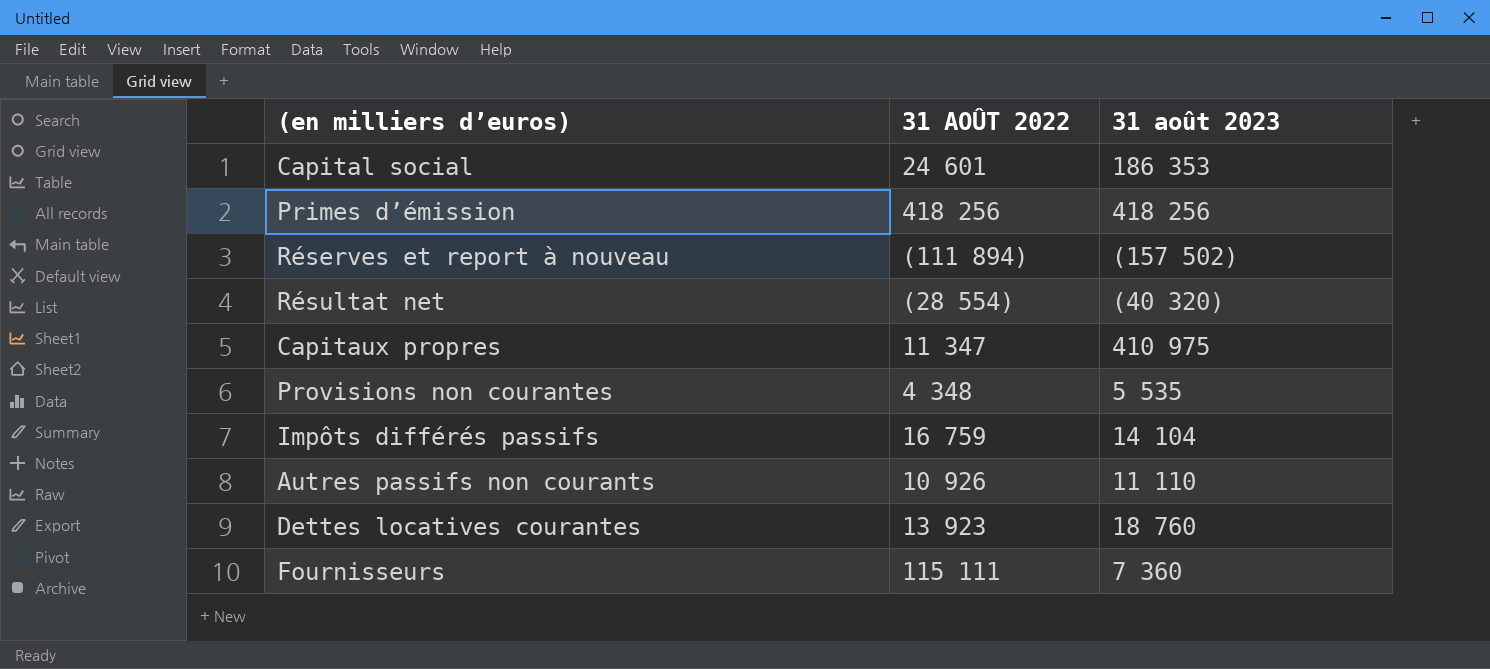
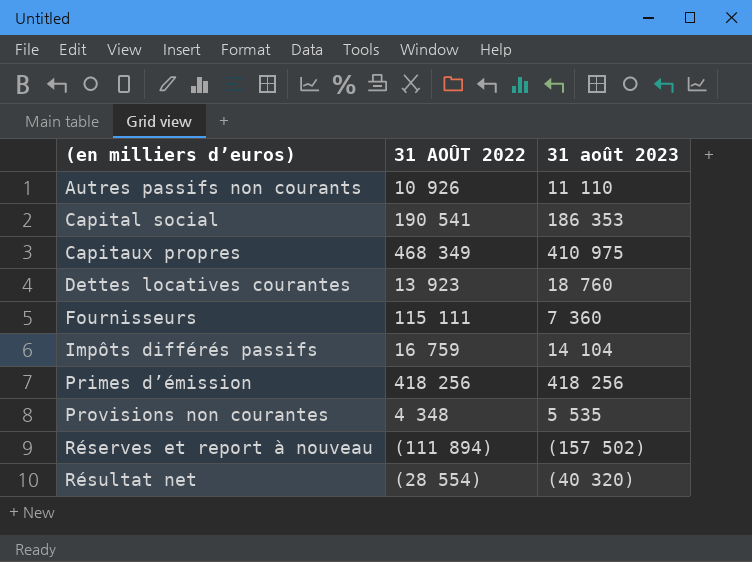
row order: none -> (en milliers d’euros) ascending
Capital social | 31 AOÛT 2022: 24 601 -> 190 541
Capitaux propres | 31 AOÛT 2022: 11 347 -> 468 349

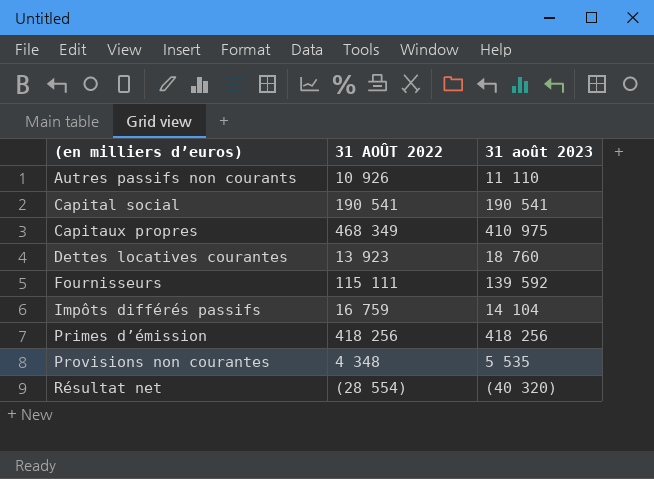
row Réserves et report à nouveau: (111 894) | (157 502) -> none
Capital social | 31 août 2023: 186 353 -> 190 541
Fournisseurs | 31 août 2023: 7 360 -> 139 592

